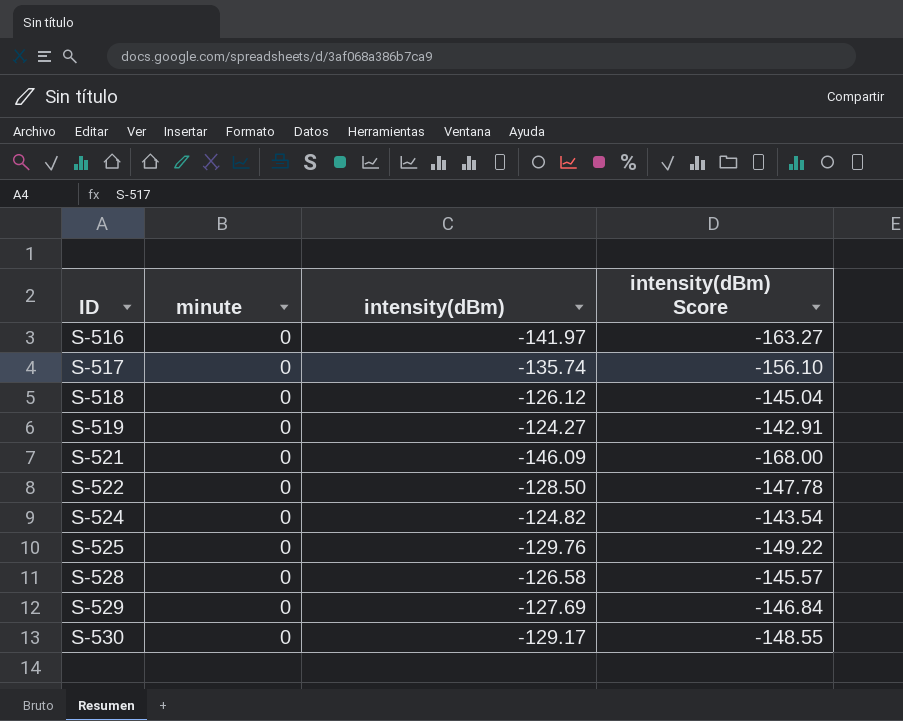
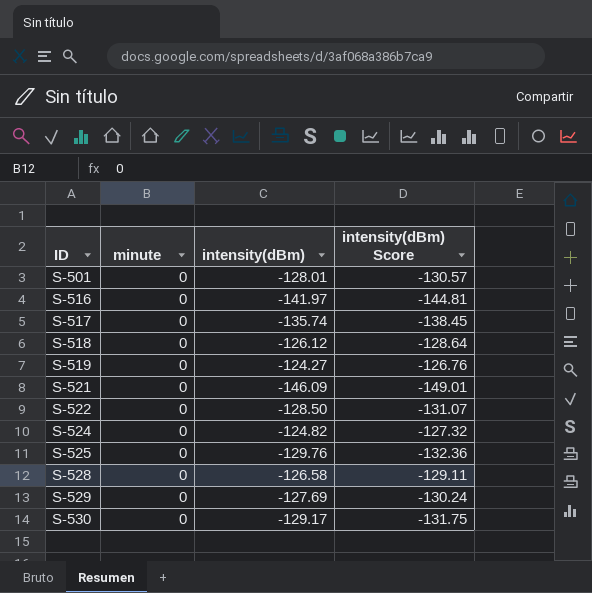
column intensity(dBm) Score | formula: [intensity(dBm)] * 1.15 -> [intensity(dBm)] * 1.02
row S-501: none -> 0 | -128.01 | -130.57

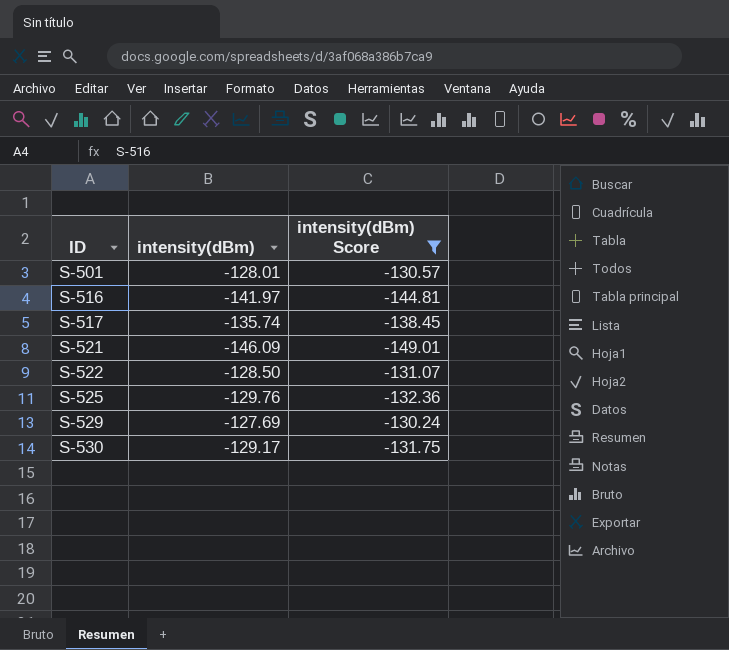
filter: none -> intensity(dBm) Score <= -130.24
column minute | position: 2 -> none

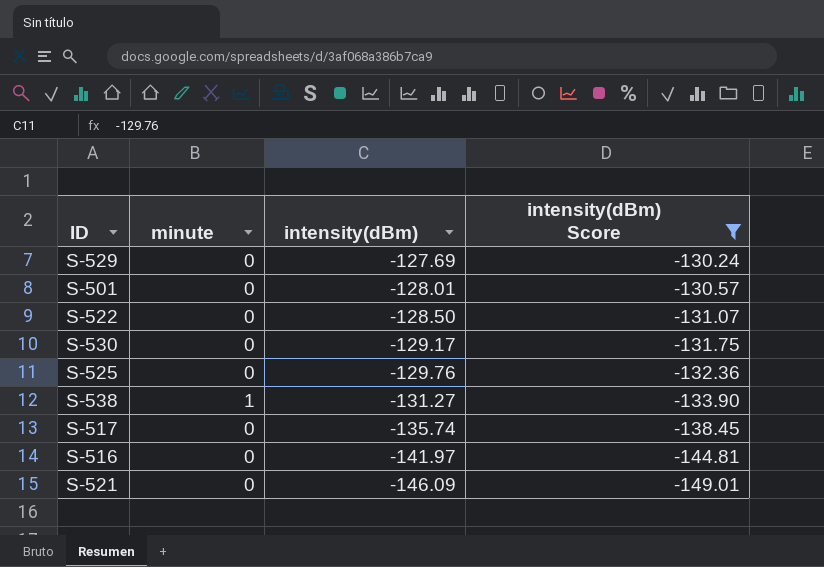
row order: ID ascending -> intensity(dBm) descending
column minute | position: none -> 2
row S-538: none -> 1 | -131.27 | -133.90

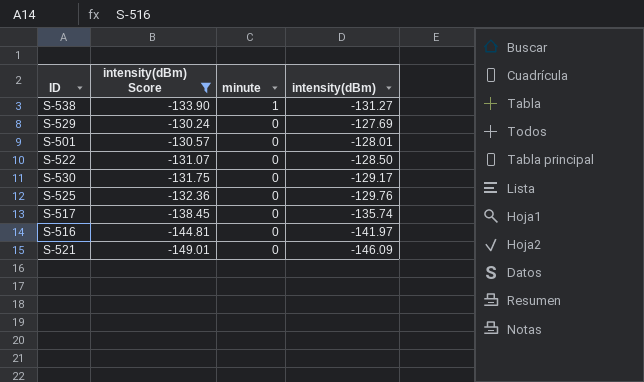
row order: intensity(dBm) descending -> minute descending
column intensity(dBm) Score | position: 4 -> 2

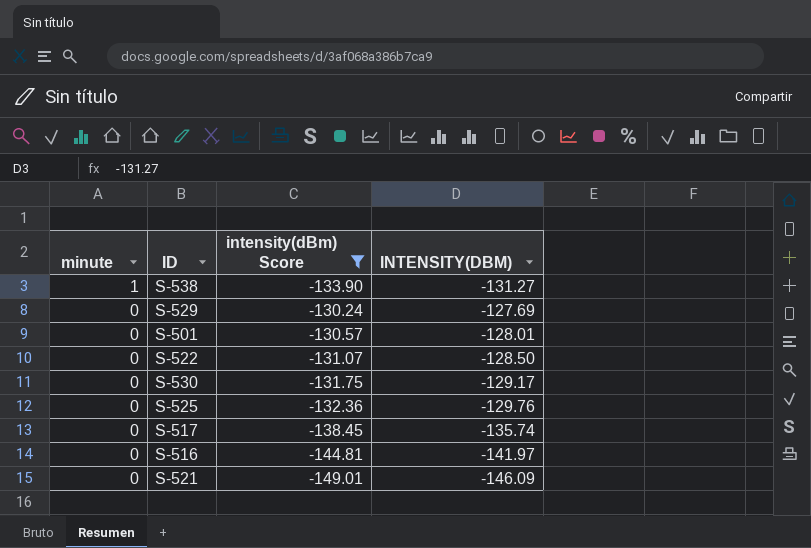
column minute | position: 3 -> 1
column name: intensity(dBm) -> INTENSITY(DBM)

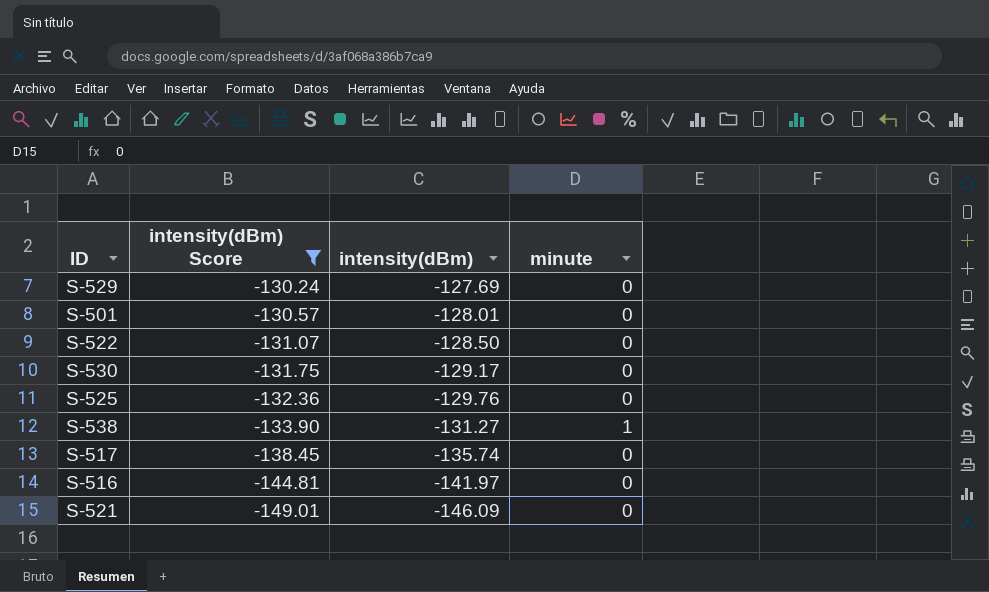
row order: minute descending -> intensity(dBm) Score descending
column name: INTENSITY(DBM) -> intensity(dBm)
column minute | position: 1 -> 4

